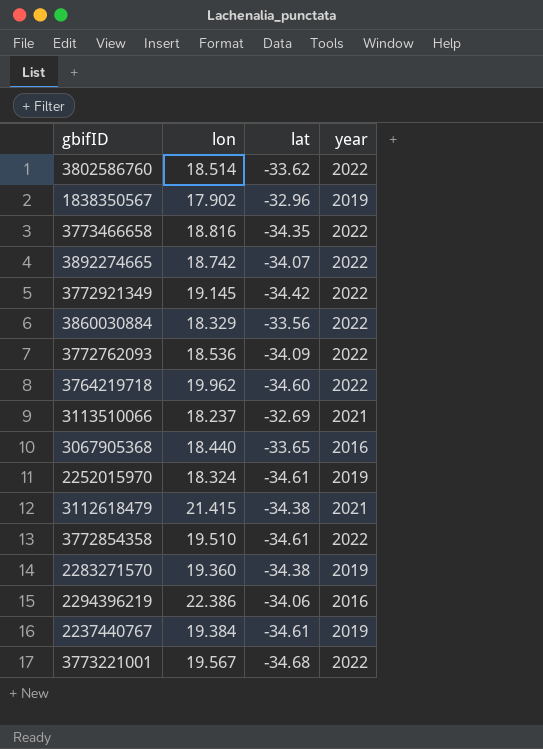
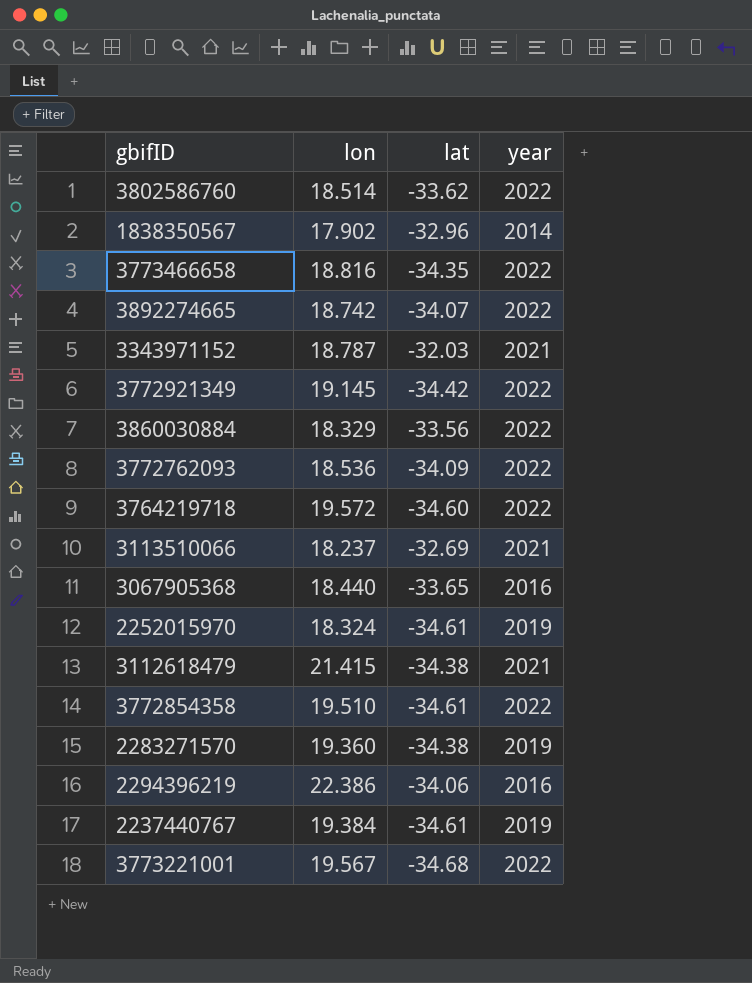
1838350567 | year: 2019 -> 2014
row 3343971152: none -> 18.787 | -32.03 | 2021
3764219718 | lon: 19.962 -> 19.572

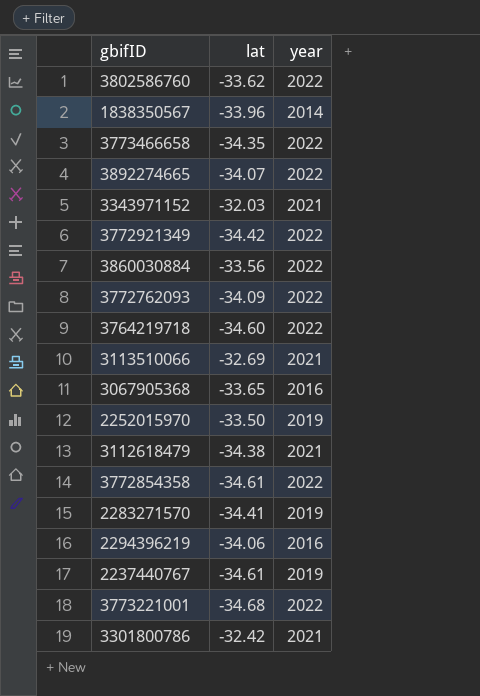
column lon | position: 2 -> none
1838350567 | lat: -32.96 -> -33.96
2252015970 | lat: -34.61 -> -33.50
2283271570 | lat: -34.38 -> -34.41
row 3301800786: none -> -32.42 | 2021

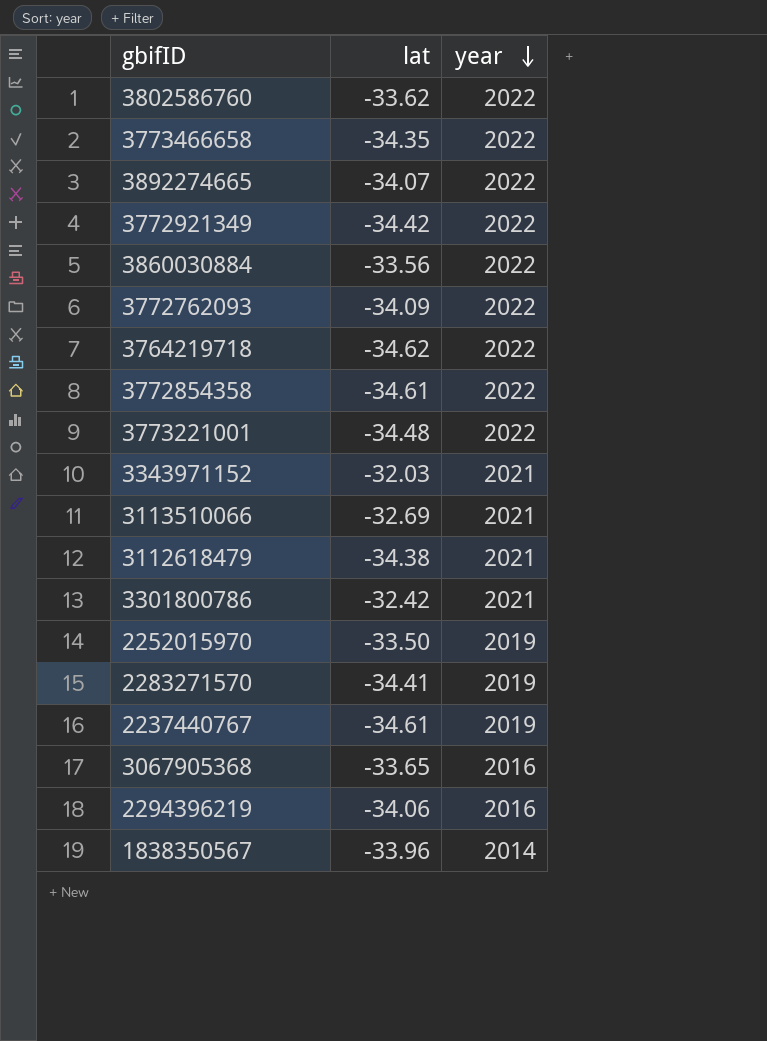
row order: none -> year descending
3764219718 | lat: -34.60 -> -34.62
3773221001 | lat: -34.68 -> -34.48

